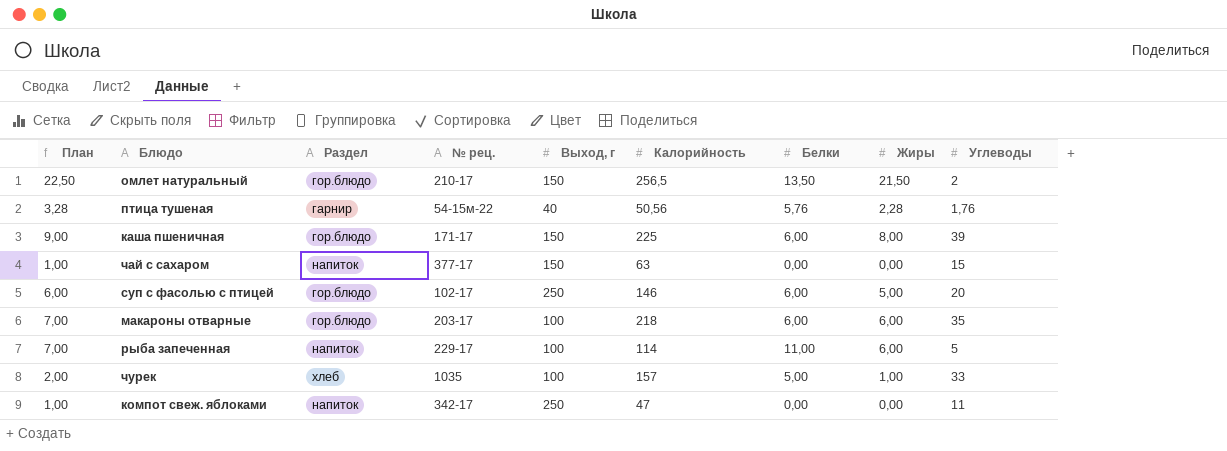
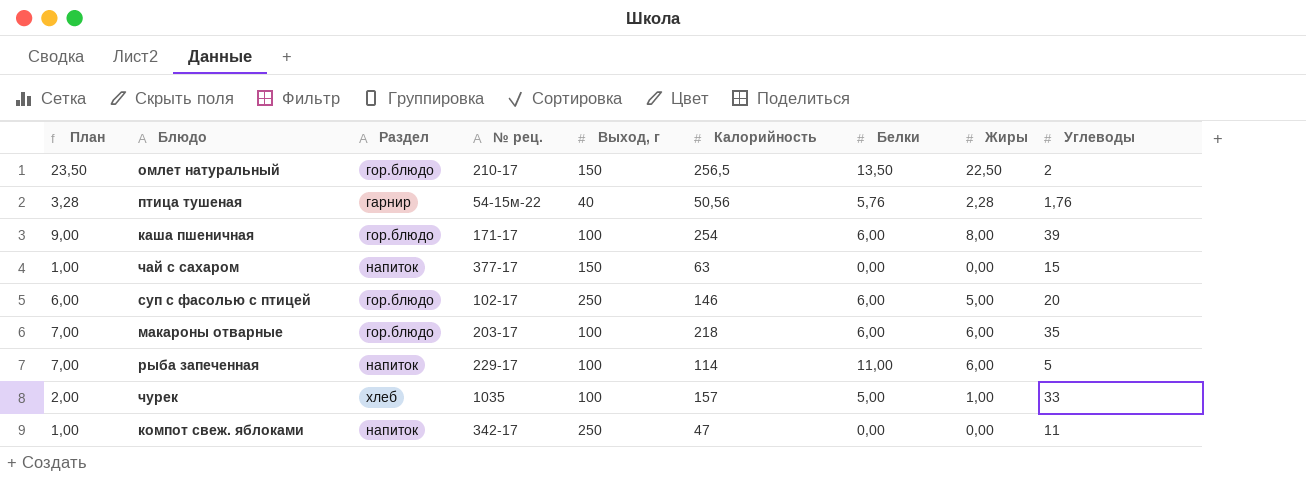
омлет натуральный | План: 22,50 -> 23,50
омлет натуральный | Жиры: 21,50 -> 22,50
каша пшеничная | Выход, г: 150 -> 100
каша пшеничная | Калорийность: 225 -> 254

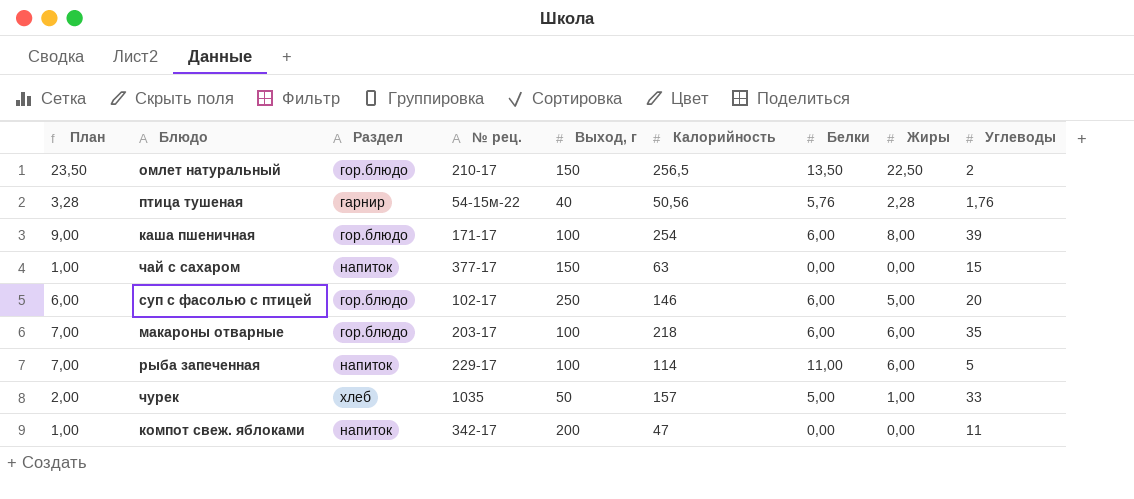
чурек | Выход, г: 100 -> 50
компот свеж. яблоками | Выход, г: 250 -> 200

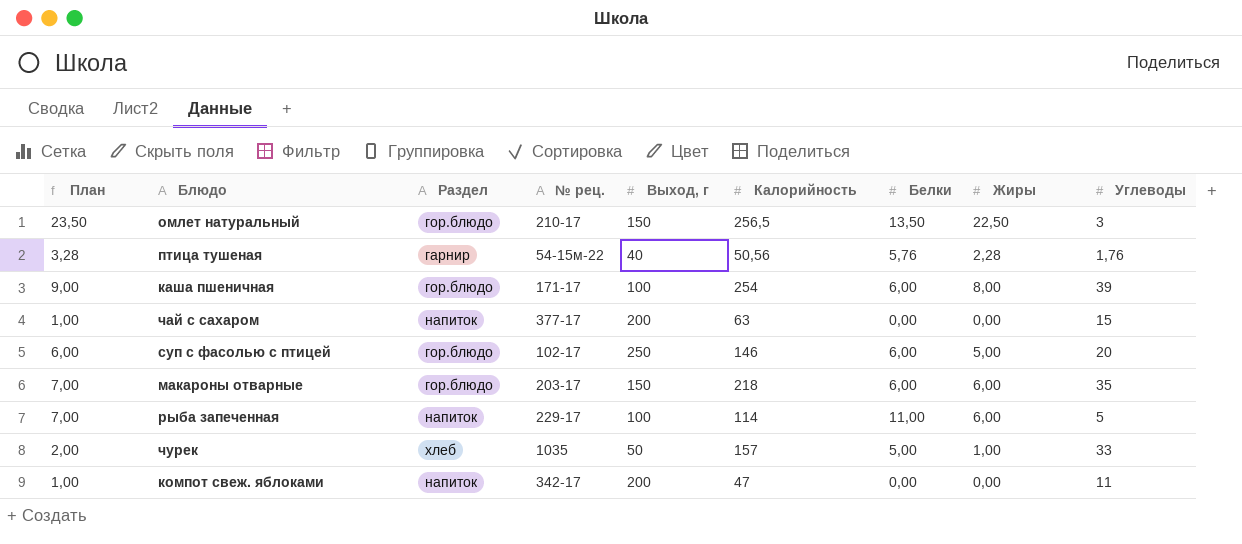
омлет натуральный | Углеводы: 2 -> 3
чай с сахаром | Выход, г: 150 -> 200
макароны отварные | Выход, г: 100 -> 150

